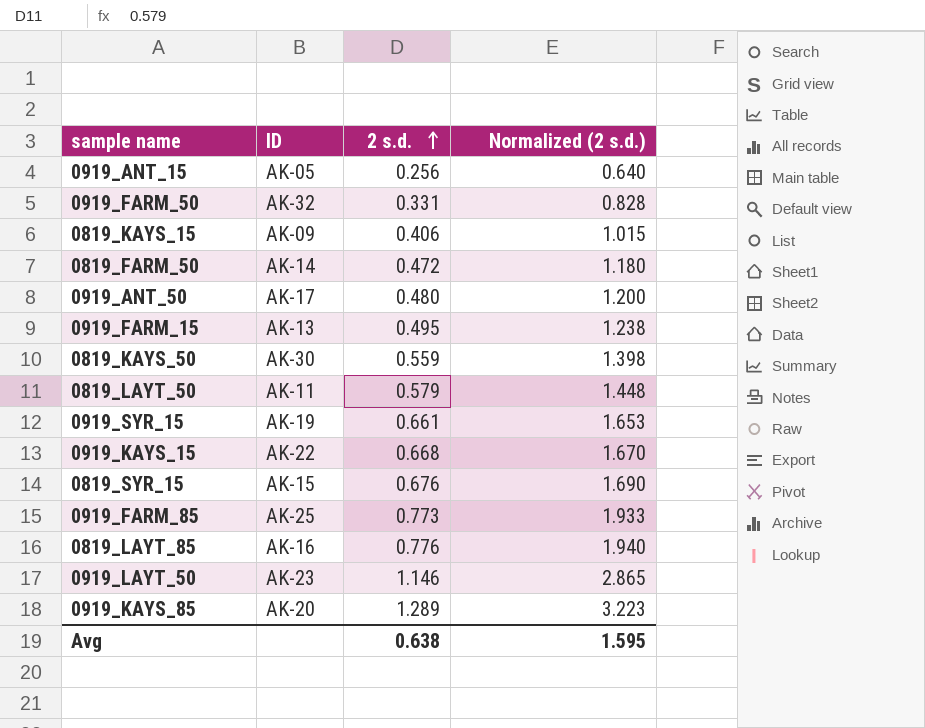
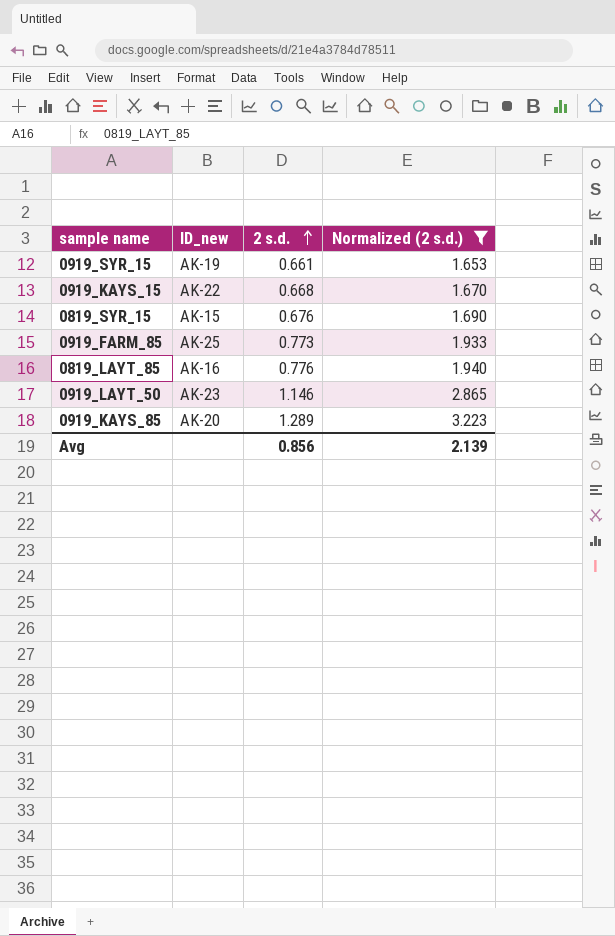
filter: none -> Normalized (2 s.d.) >= 1.653
column name: ID -> ID_new
Avg | 2 s.d.: 0.638 -> 0.856
Avg | Normalized (2 s.d.): 1.595 -> 2.139

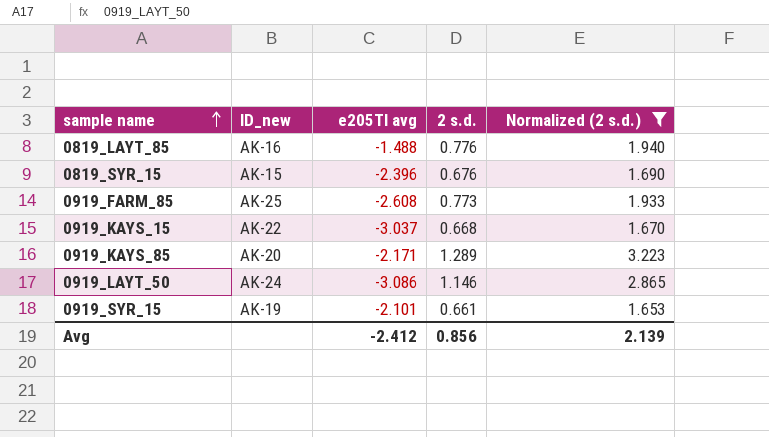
row order: 2 s.d. ascending -> sample name ascending
column e205Tl avg | position: none -> 3
0919_LAYT_50 | ID_new: AK-23 -> AK-24

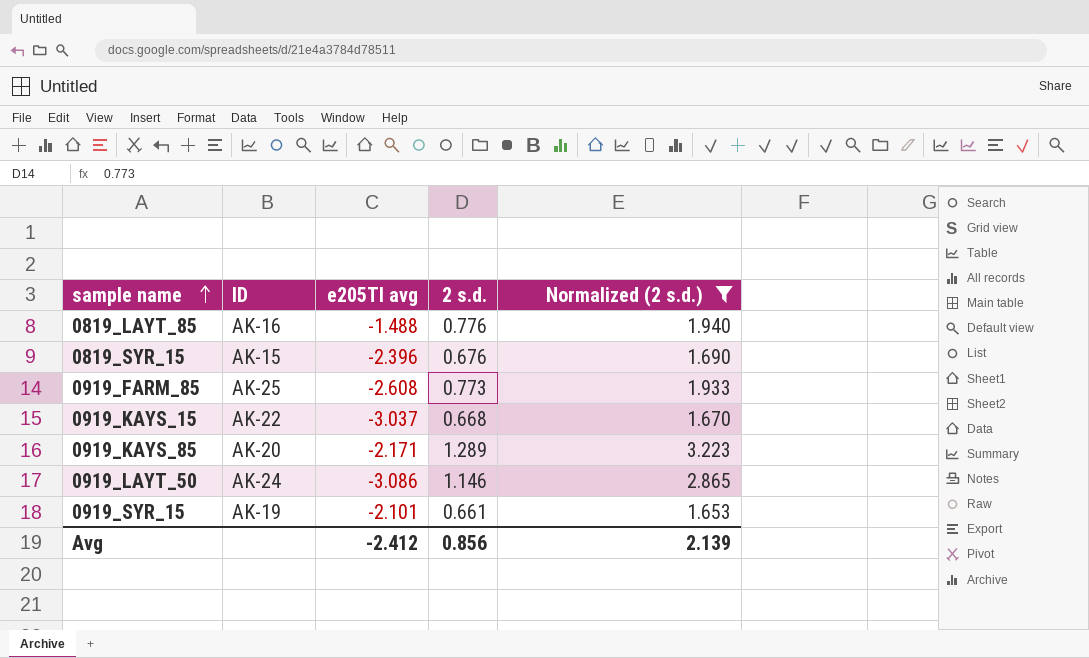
column name: ID_new -> ID

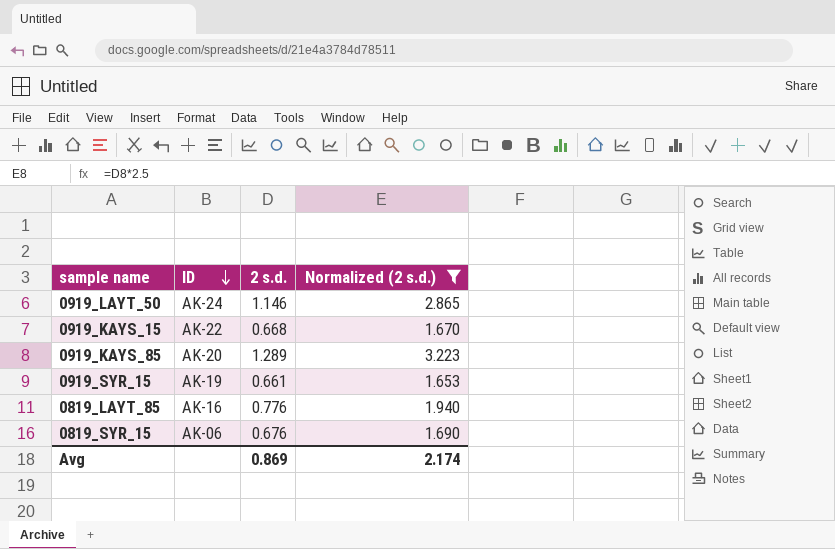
row order: sample name ascending -> ID descending
column e205Tl avg | position: 3 -> none
row 0919_FARM_85: AK-25 | -2.608 | 0.773 | 1.933 -> none
0819_SYR_15 | ID: AK-15 -> AK-06
Avg | 2 s.d.: 0.856 -> 0.869
Avg | Normalized (2 s.d.): 2.139 -> 2.174

